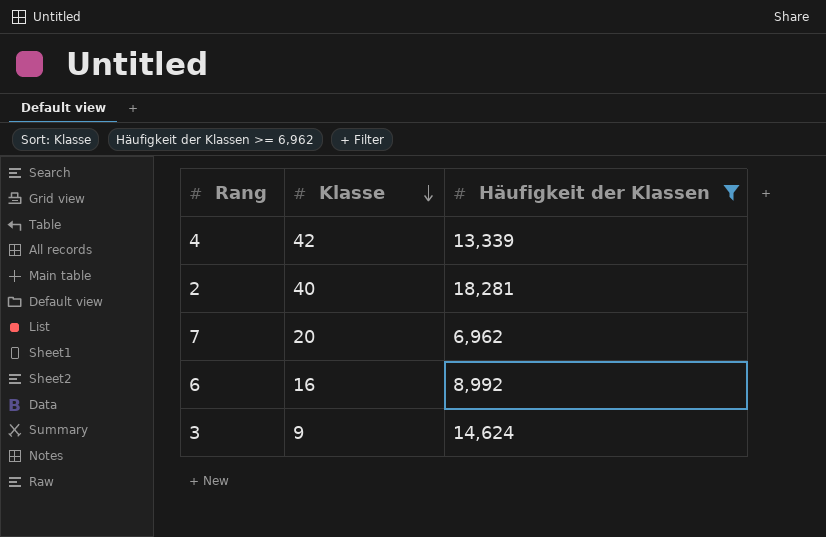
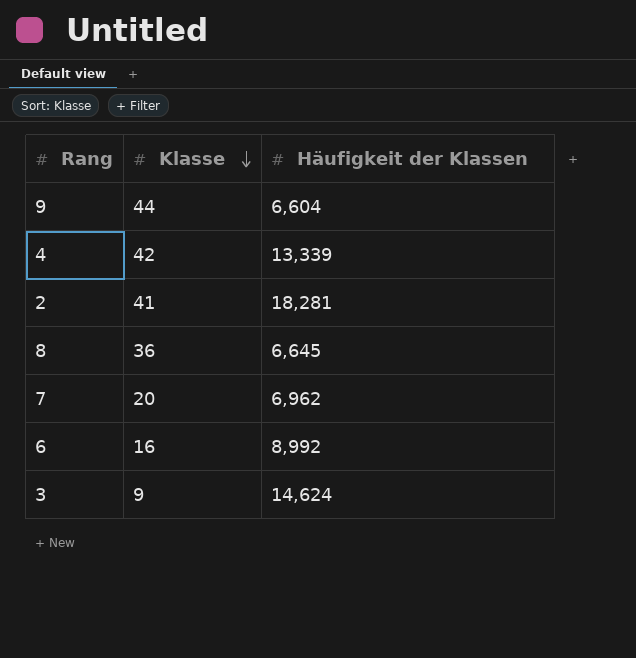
filter: Häufigkeit der Klassen >= 6,962 -> none
2 | Klasse: 40 -> 41

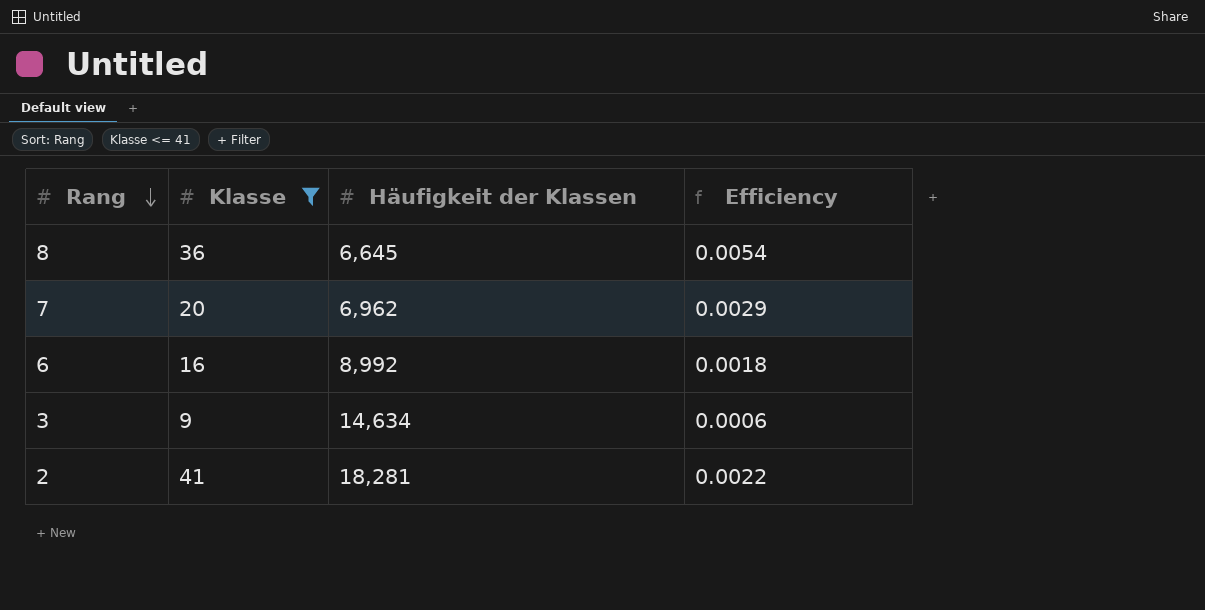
filter: none -> Klasse <= 41
row order: Klasse descending -> Rang descending
column Efficiency | formula: none -> [Klasse] / [Häufigkeit der Klassen]
3 | Häufigkeit der Klassen: 14,624 -> 14,634

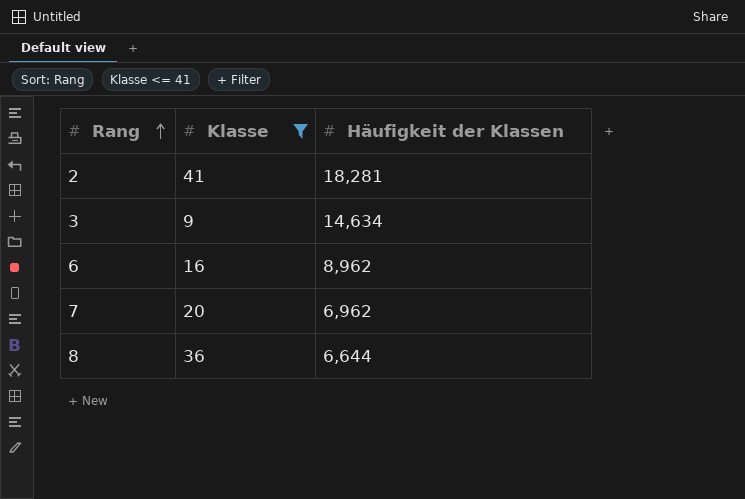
row order: Rang descending -> Rang ascending
column Efficiency | formula: [Klasse] / [Häufigkeit der Klassen] -> none
6 | Häufigkeit der Klassen: 8,992 -> 8,962
8 | Häufigkeit der Klassen: 6,645 -> 6,644

